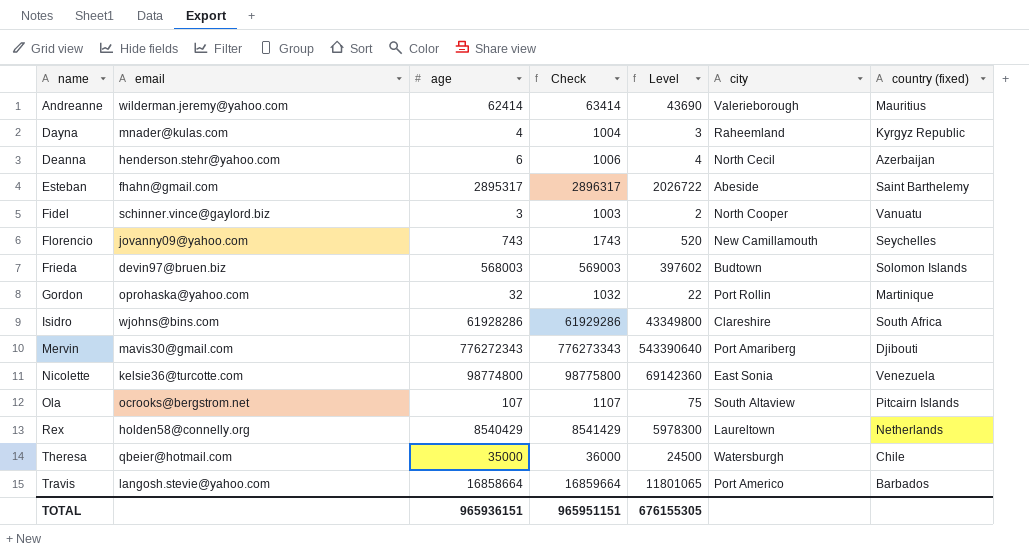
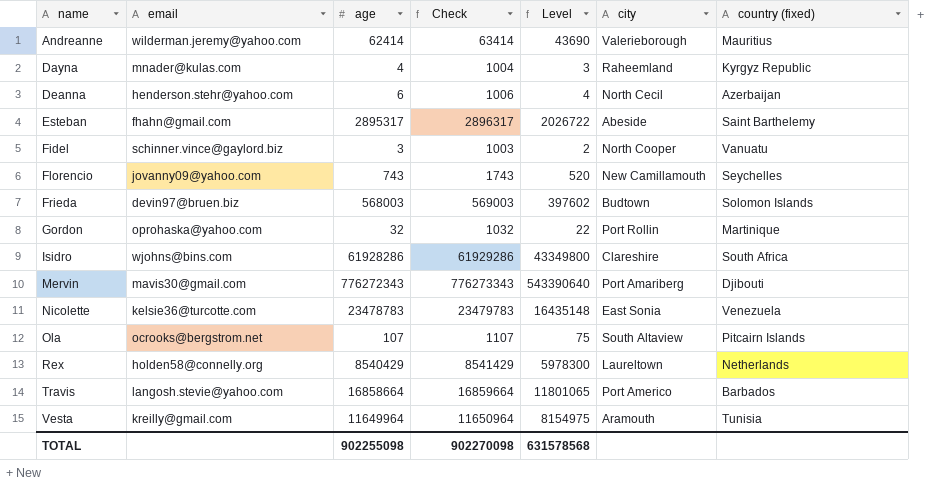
row Theresa: qbeier@hotmail.com | 35000 | 36000 | 24500 | Watersburgh | Chile -> none
Nicolette | age: 98774800 -> 23478783
Nicolette | Check: 98775800 -> 23479783
Nicolette | Level: 69142360 -> 16435148
row Vesta: none -> kreilly@gmail.com | 11649964 | 11650964 | 8154975 | Aramouth | Tunisia
TOTAL | age: 965936151 -> 902255098
TOTAL | Check: 965951151 -> 902270098
TOTAL | Level: 676155305 -> 631578568

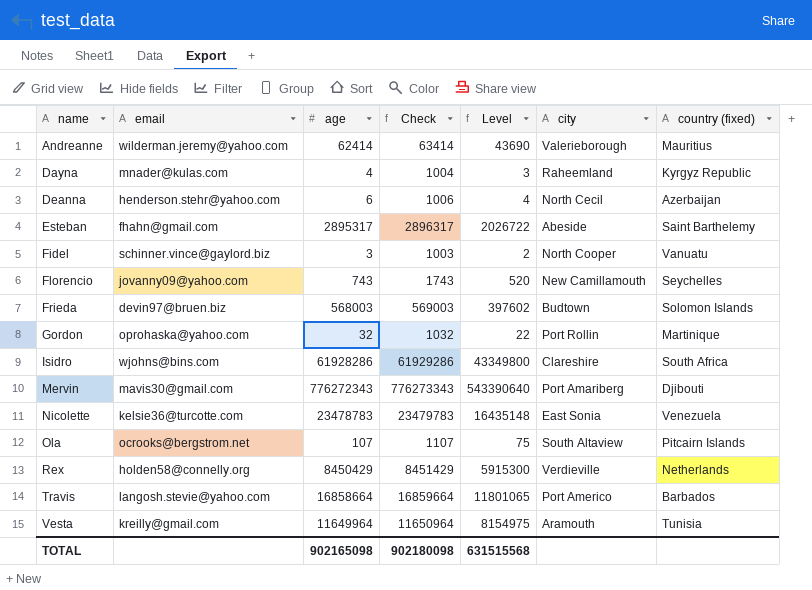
Rex | age: 8540429 -> 8450429
Rex | Check: 8541429 -> 8451429
Rex | Level: 5978300 -> 5915300
Rex | city: Laureltown -> Verdieville
TOTAL | age: 902255098 -> 902165098
TOTAL | Check: 902270098 -> 902180098
TOTAL | Level: 631578568 -> 631515568

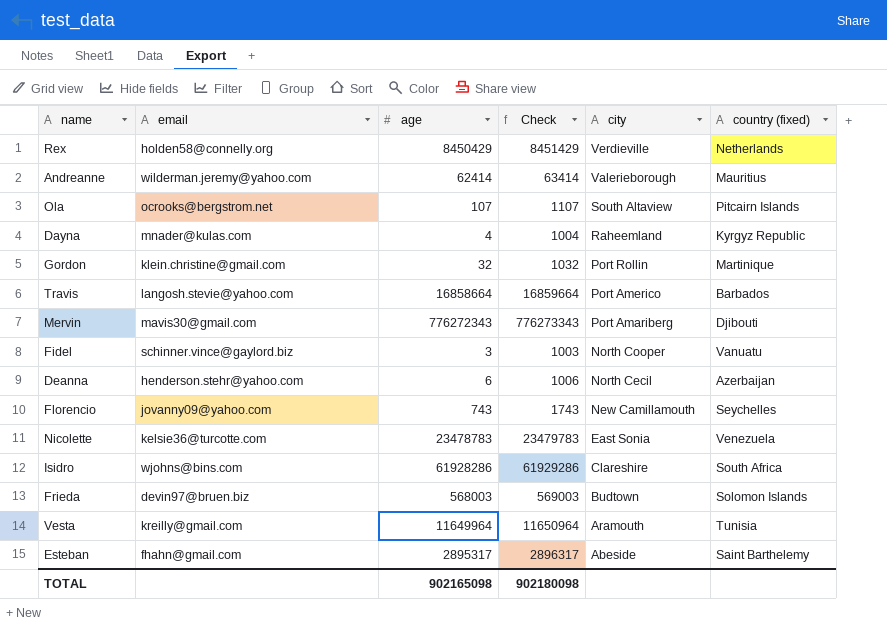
row order: name ascending -> city descending
column Level | formula: [age] * 0.7 -> none
Gordon | email: oprohaska@yahoo.com -> klein.christine@gmail.com

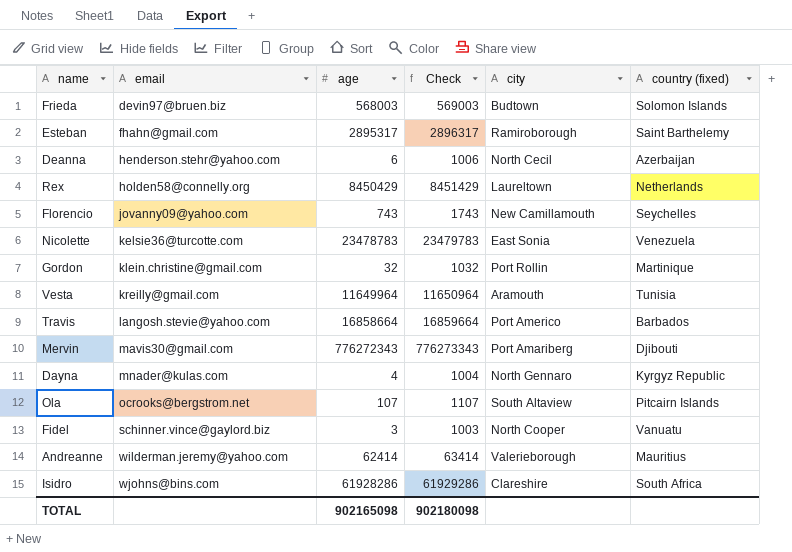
row order: city descending -> email ascending
Esteban | city: Abeside -> Ramiroborough
Rex | city: Verdieville -> Laureltown
Dayna | city: Raheemland -> North Gennaro

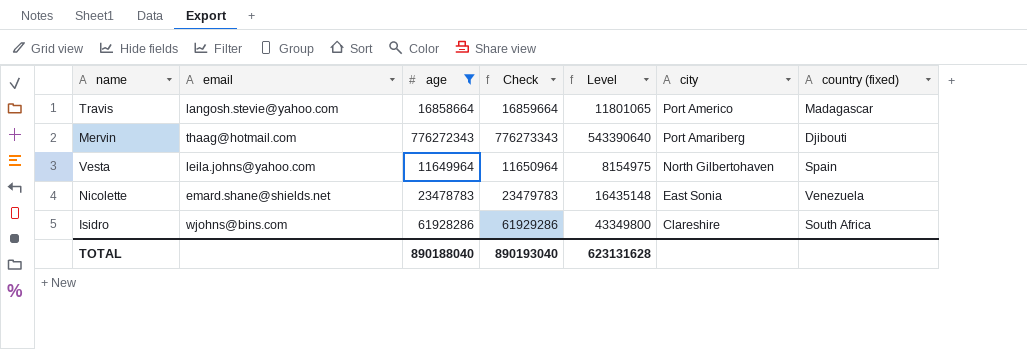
filter: none -> age >= 11649964
row order: email ascending -> city descending
column Level | formula: none -> [age] * 0.7
Travis | country (fixed): Barbados -> Madagascar
Mervin | email: mavis30@gmail.com -> thaag@hotmail.com
Vesta | email: kreilly@gmail.com -> leila.johns@yahoo.com
Vesta | city: Aramouth -> North Gilbertohaven
Vesta | country (fixed): Tunisia -> Spain
Nicolette | email: kelsie36@turcotte.com -> emard.shane@shields.net
TOTAL | age: 902165098 -> 890188040
TOTAL | Check: 902180098 -> 890193040

